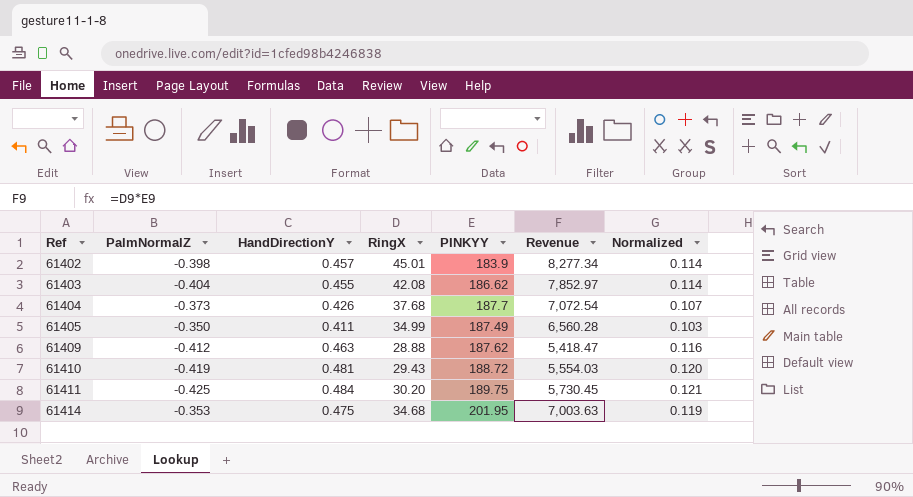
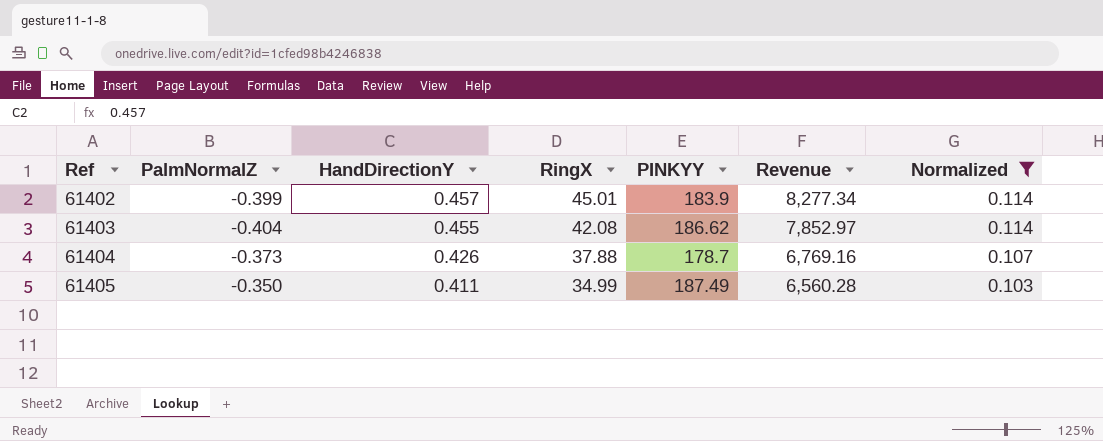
filter: none -> Normalized <= 0.114
61402 | PalmNormalZ: -0.398 -> -0.399
61404 | RingX: 37.68 -> 37.88
61404 | PINKYY: 187.7 -> 178.7
61404 | Revenue: 7,072.54 -> 6,769.16

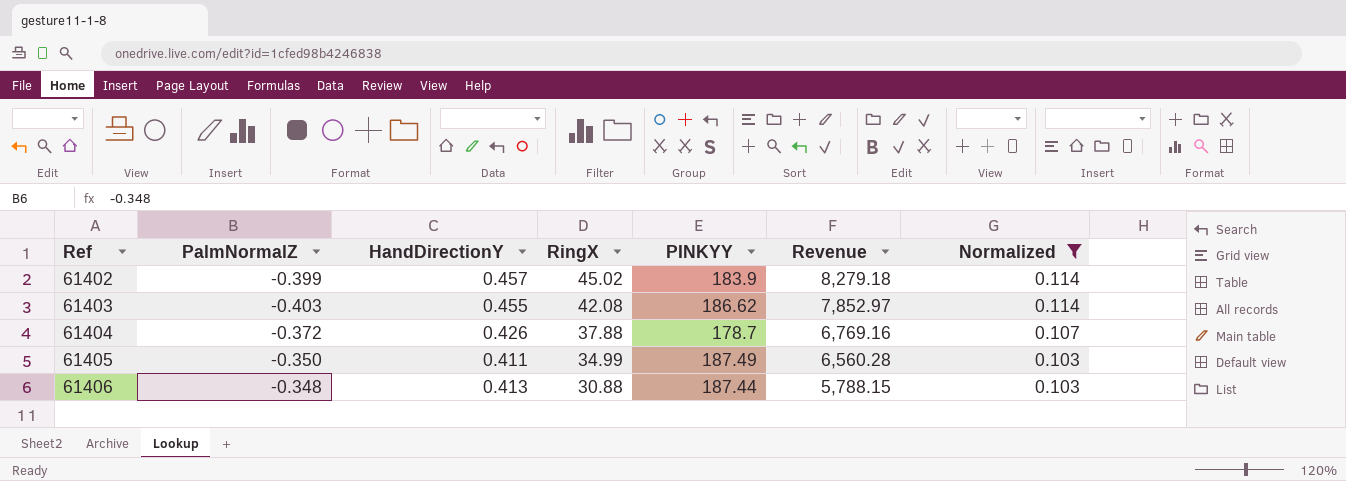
61402 | RingX: 45.01 -> 45.02
61402 | Revenue: 8,277.34 -> 8,279.18
61403 | PalmNormalZ: -0.404 -> -0.403
61404 | PalmNormalZ: -0.373 -> -0.372
row 61406: none -> -0.348 | 0.413 | 30.88 | 187.44 | 5,788.15 | 0.103

